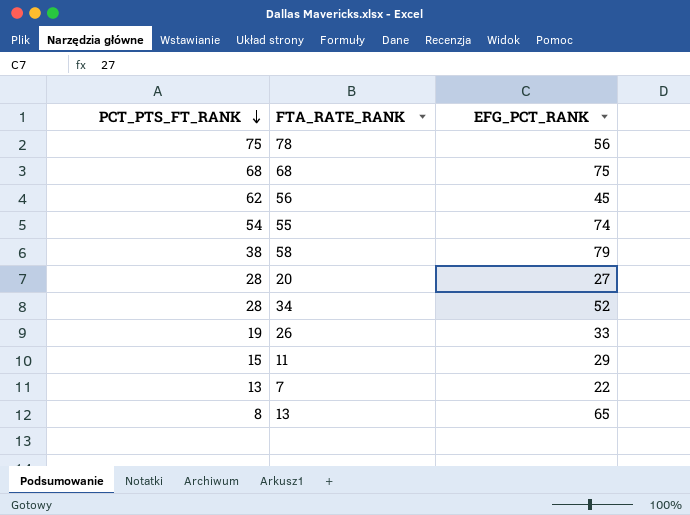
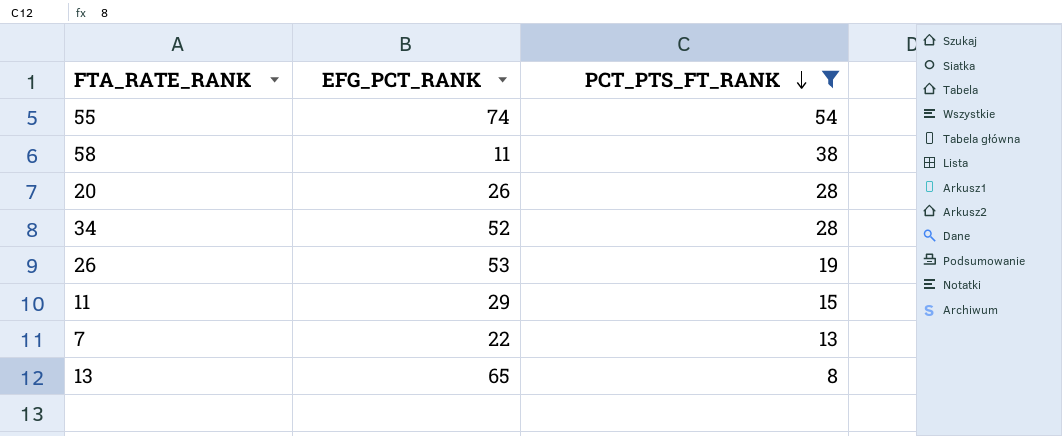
filter: none -> PCT_PTS_FT_RANK <= 54
column PCT_PTS_FT_RANK | position: 1 -> 3
58 | EFG_PCT_RANK: 79 -> 11
20 | EFG_PCT_RANK: 27 -> 26
26 | EFG_PCT_RANK: 33 -> 53

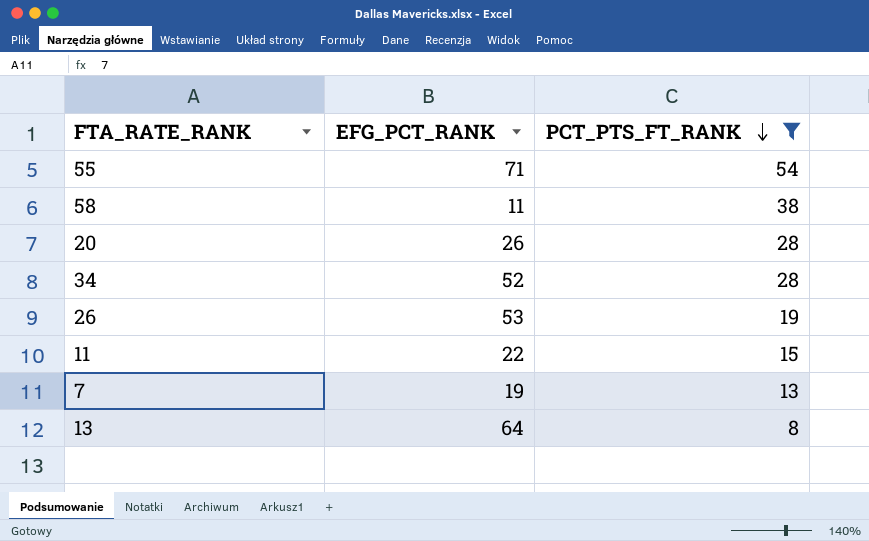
55 | EFG_PCT_RANK: 74 -> 71
11 | EFG_PCT_RANK: 29 -> 22
7 | EFG_PCT_RANK: 22 -> 19
13 | EFG_PCT_RANK: 65 -> 64

